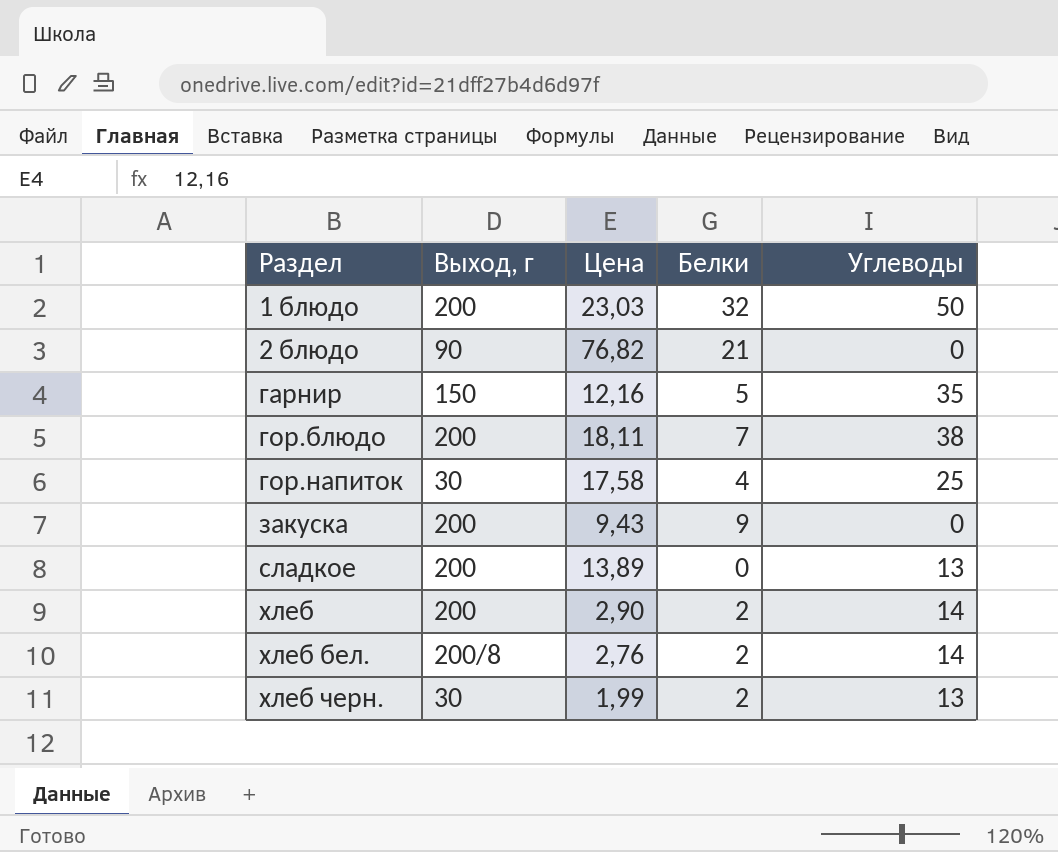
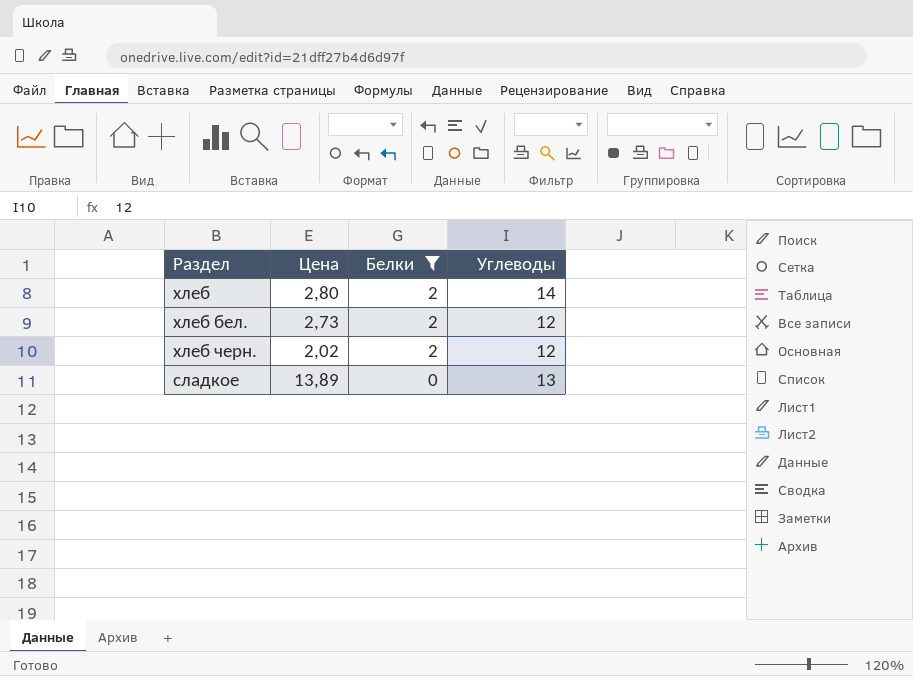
filter: none -> Белки <= 2
row order: Раздел ascending -> Белки descending
column Выход, г | position: 2 -> none
хлеб | Цена: 2,90 -> 2,80
хлеб бел. | Цена: 2,76 -> 2,73
хлеб бел. | Углеводы: 14 -> 12
хлеб черн. | Цена: 1,99 -> 2,02
хлеб черн. | Углеводы: 13 -> 12

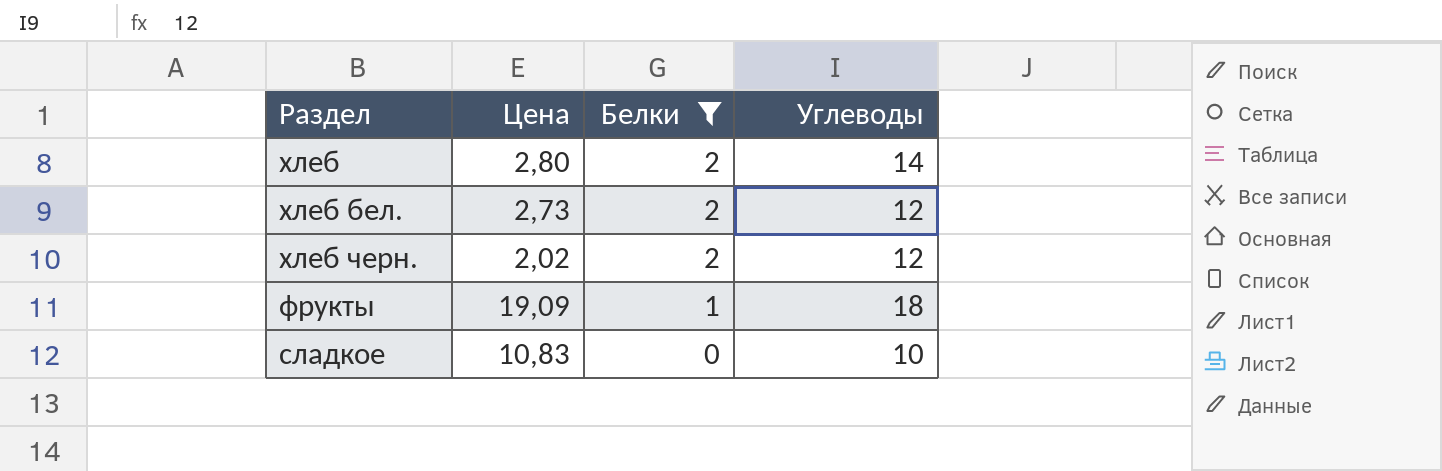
row фрукты: none -> 19,09 | 1 | 18
сладкое | Цена: 13,89 -> 10,83
сладкое | Углеводы: 13 -> 10

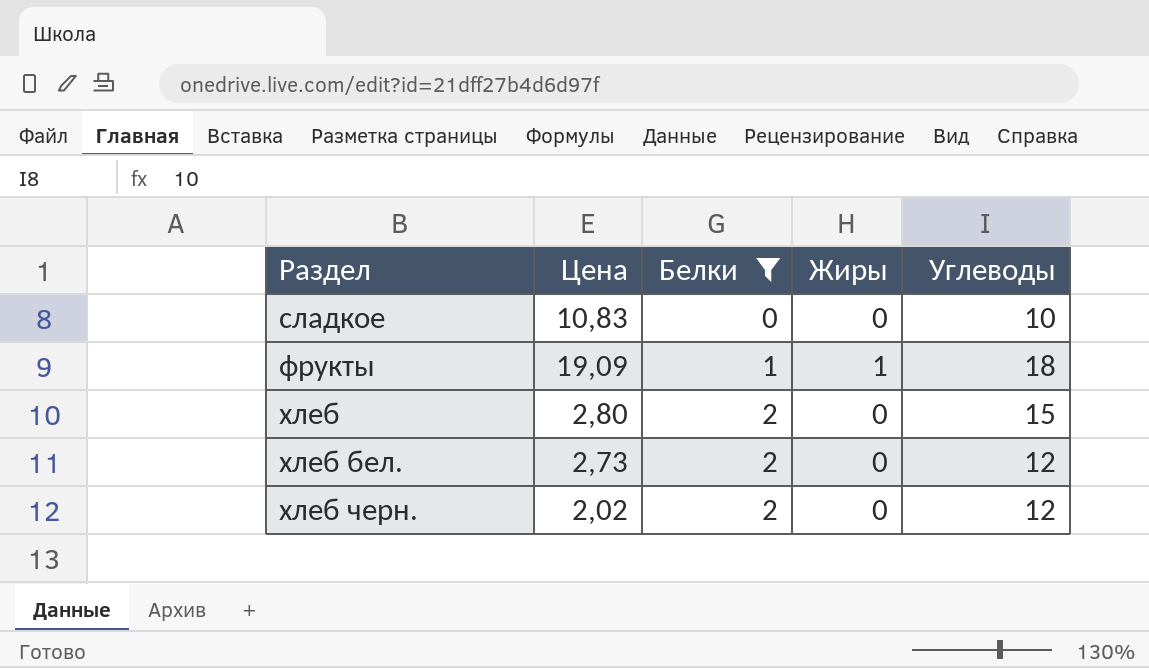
row order: Белки descending -> Раздел ascending
column Жиры | position: none -> 4
хлеб | Углеводы: 14 -> 15

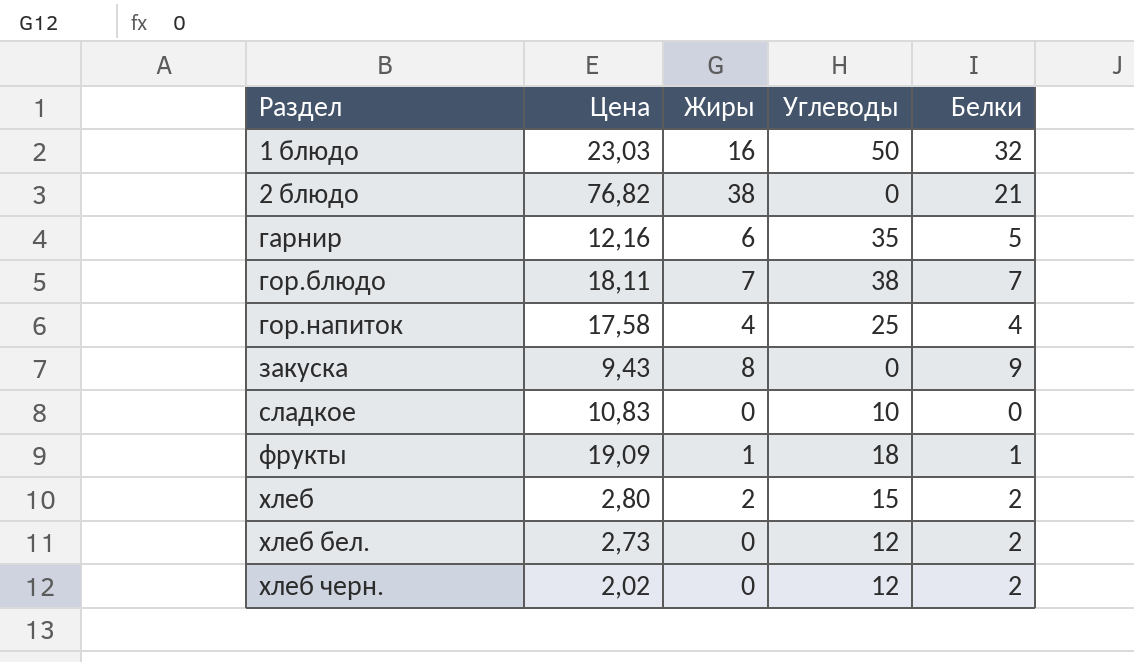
filter: Белки <= 2 -> none
column Белки | position: 3 -> 5
хлеб | Жиры: 0 -> 2

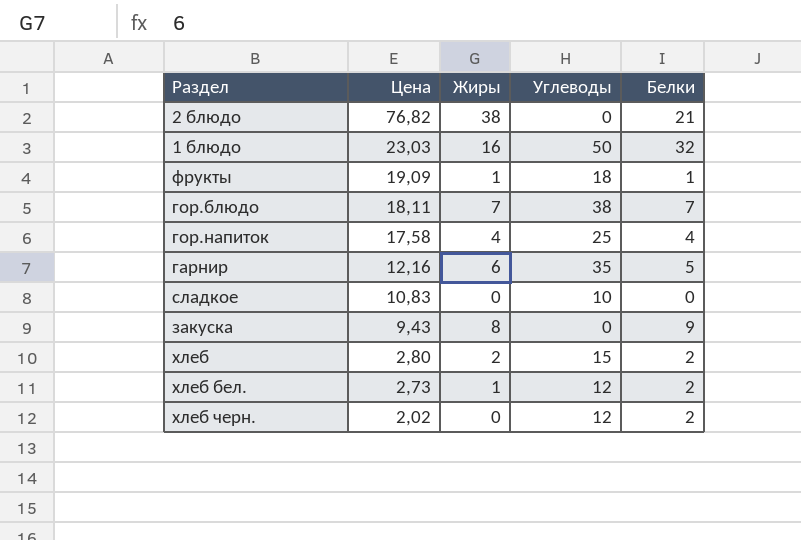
row order: Раздел ascending -> Цена descending
хлеб бел. | Жиры: 0 -> 1

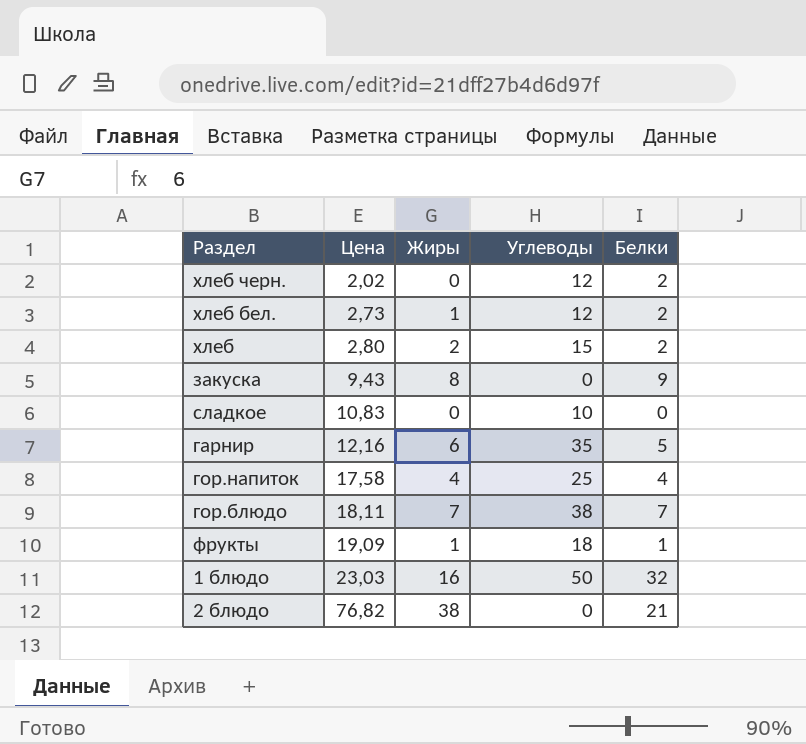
row order: Цена descending -> Цена ascending

